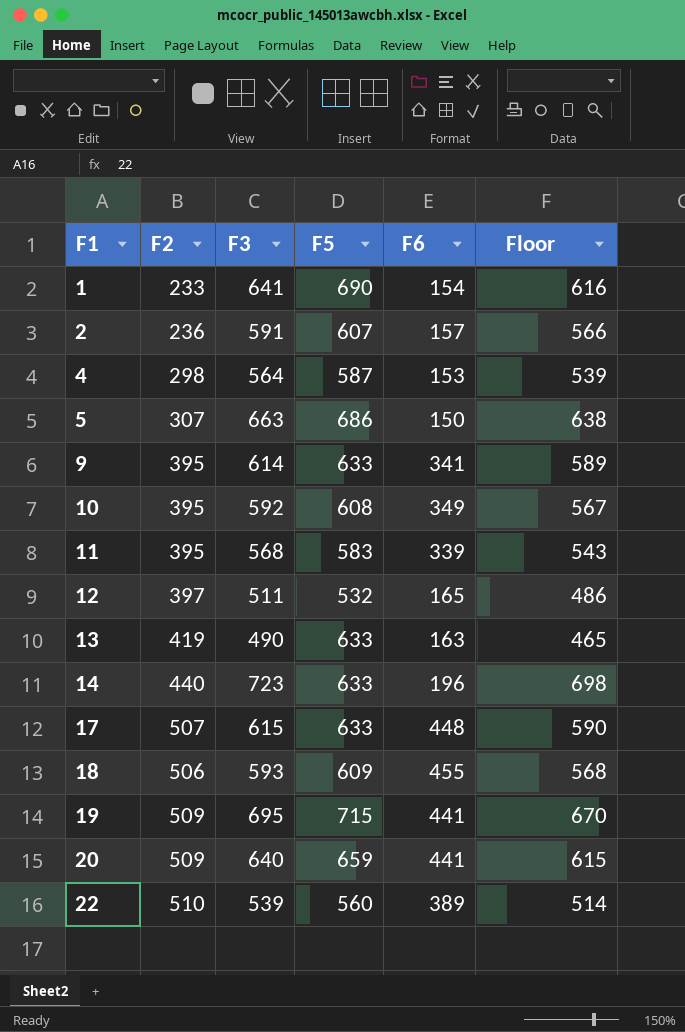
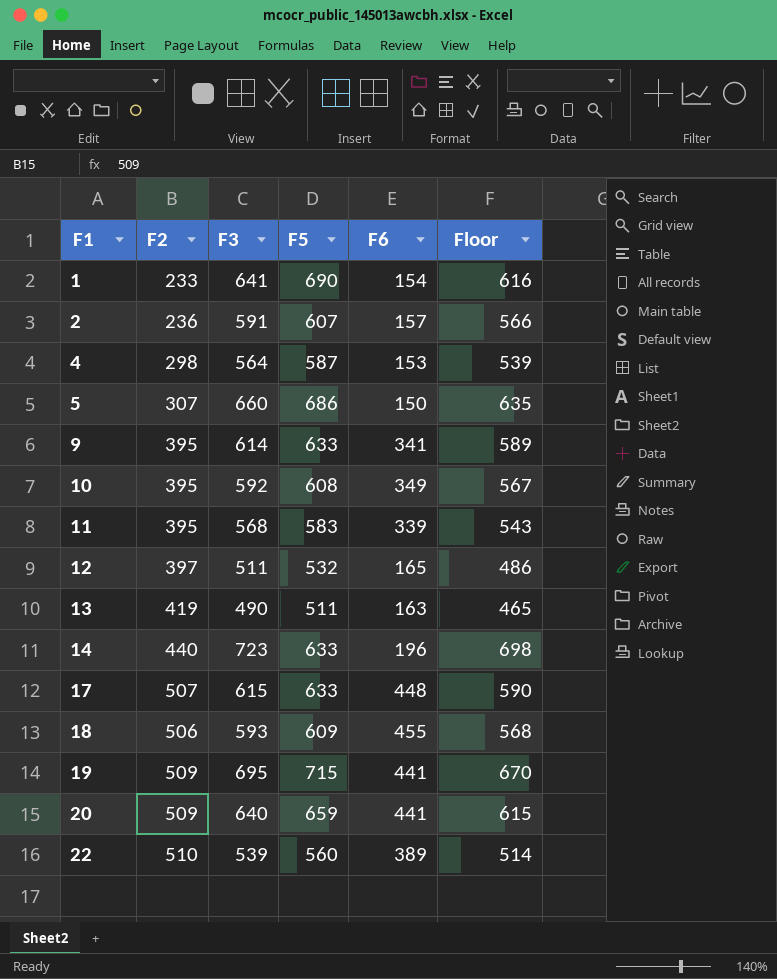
5 | F3: 663 -> 660
5 | Floor: 638 -> 635
13 | F5: 633 -> 511

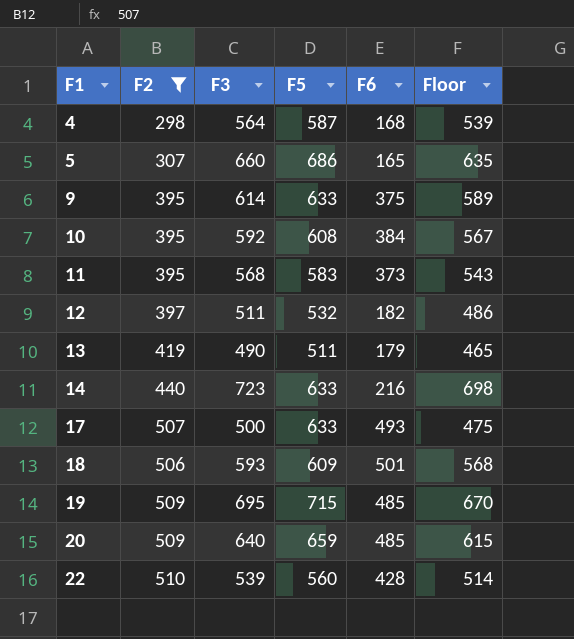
filter: none -> F2 >= 298
4 | F6: 153 -> 168
5 | F6: 150 -> 165
9 | F6: 341 -> 375
10 | F6: 349 -> 384
11 | F6: 339 -> 373
12 | F6: 165 -> 182
13 | F6: 163 -> 179
14 | F6: 196 -> 216
17 | F3: 615 -> 500
17 | F6: 448 -> 493
17 | Floor: 590 -> 475
18 | F6: 455 -> 501
19 | F6: 441 -> 485
20 | F6: 441 -> 485
22 | F6: 389 -> 428

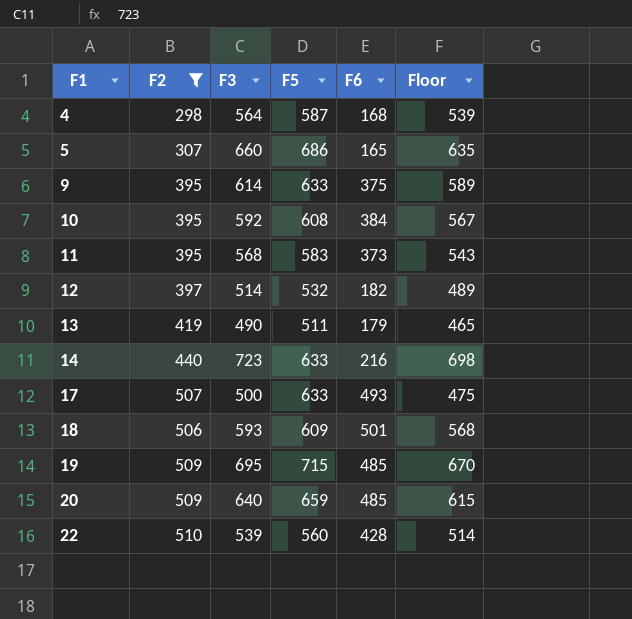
12 | F3: 511 -> 514
12 | Floor: 486 -> 489

